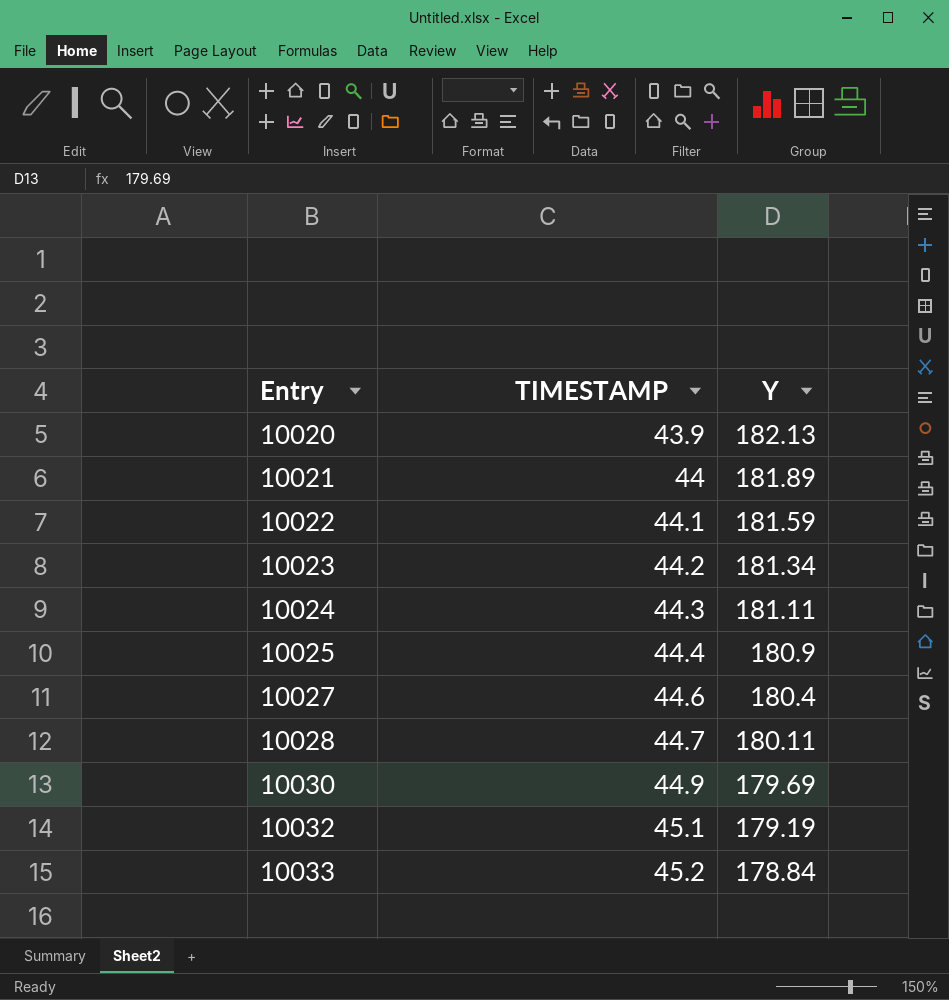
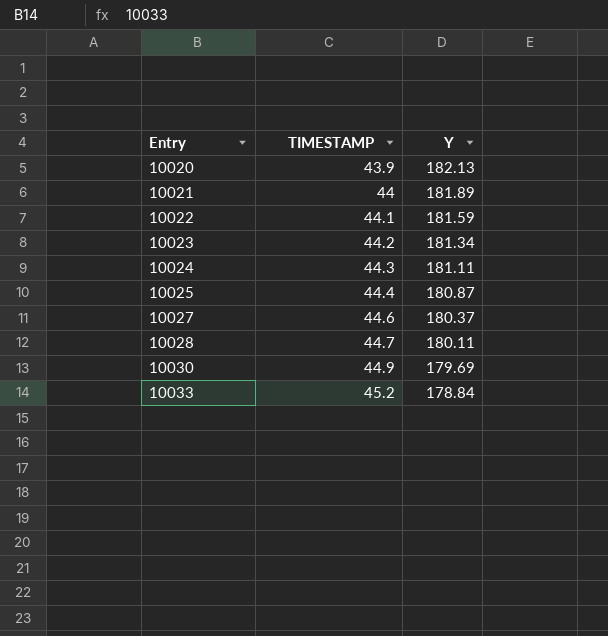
row 10032: 45.1 | 179.19 -> none
10025 | Y: 180.9 -> 180.87
10027 | Y: 180.4 -> 180.37

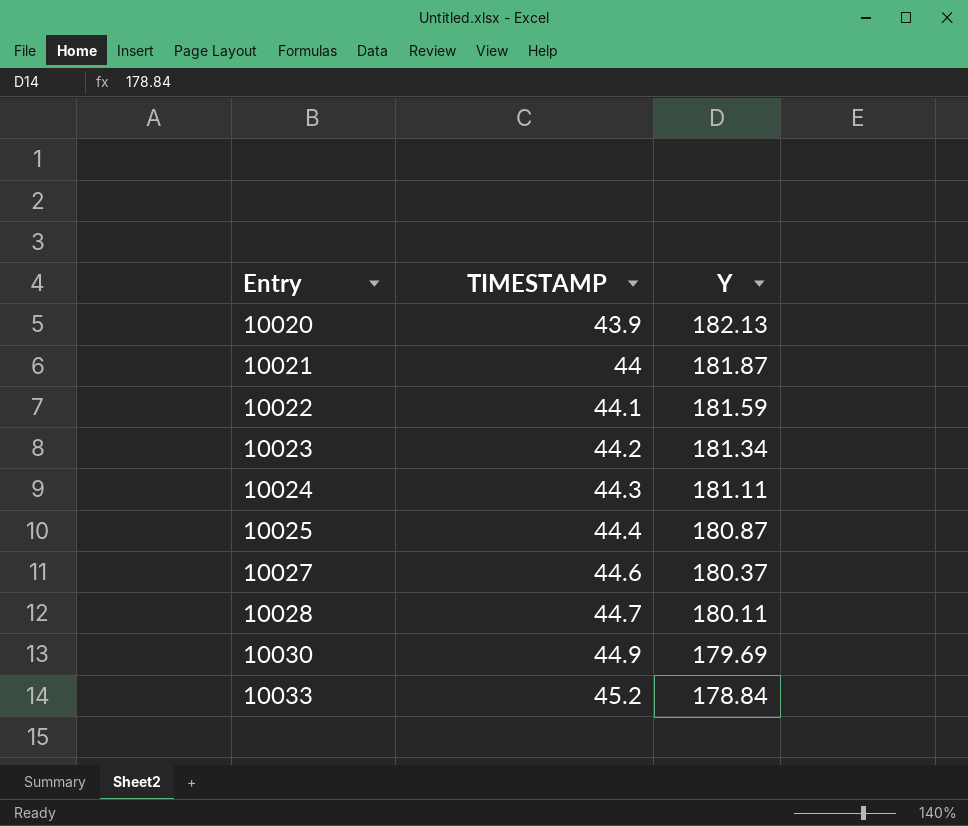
10021 | Y: 181.89 -> 181.87

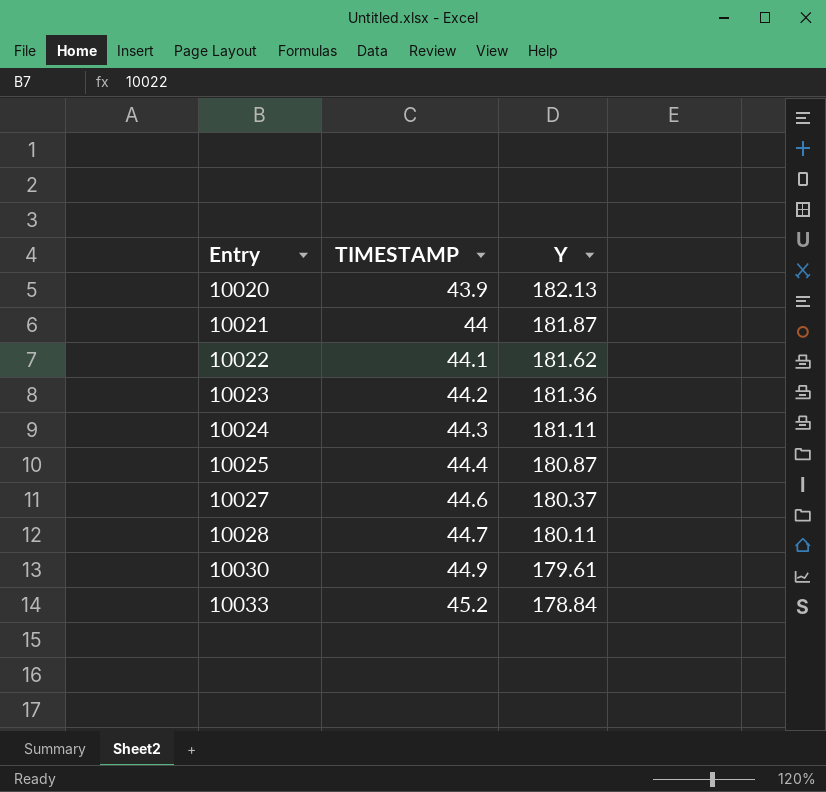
10022 | Y: 181.59 -> 181.62
10023 | Y: 181.34 -> 181.36
10030 | Y: 179.69 -> 179.61

